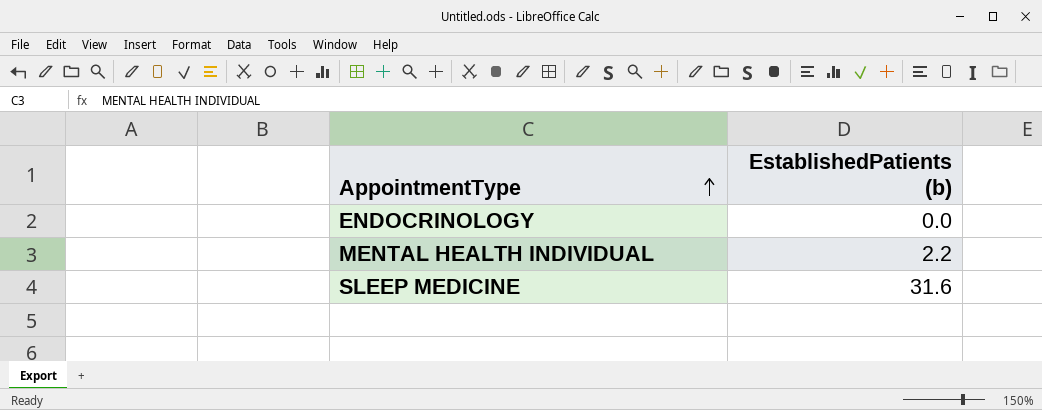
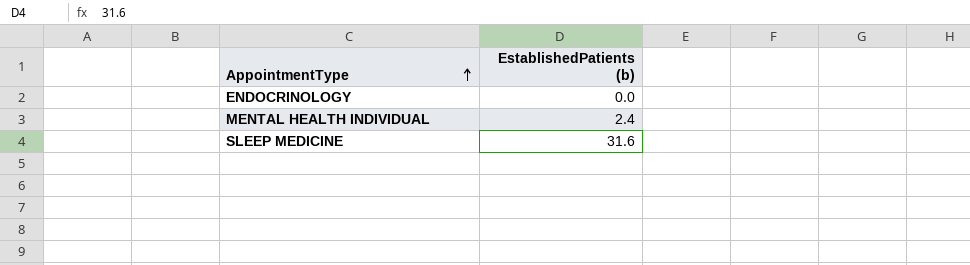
MENTAL HEALTH INDIVIDUAL | EstablishedPatients (b): 2.2 -> 2.4

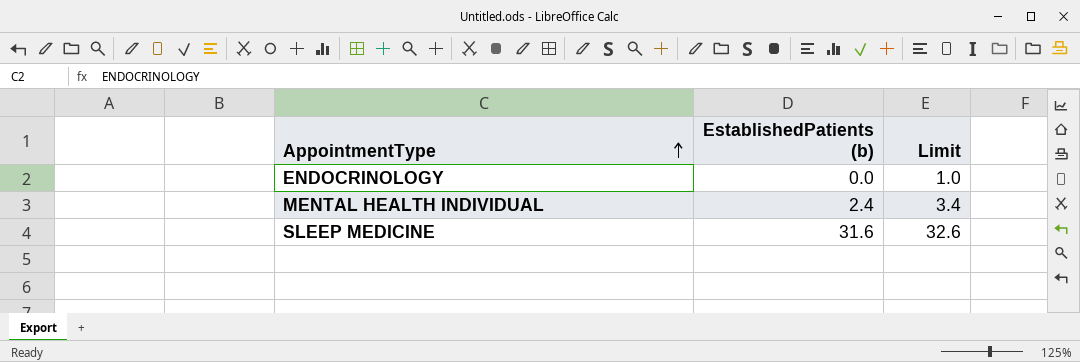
column Limit | formula: none -> [EstablishedPatients (b)] + 1

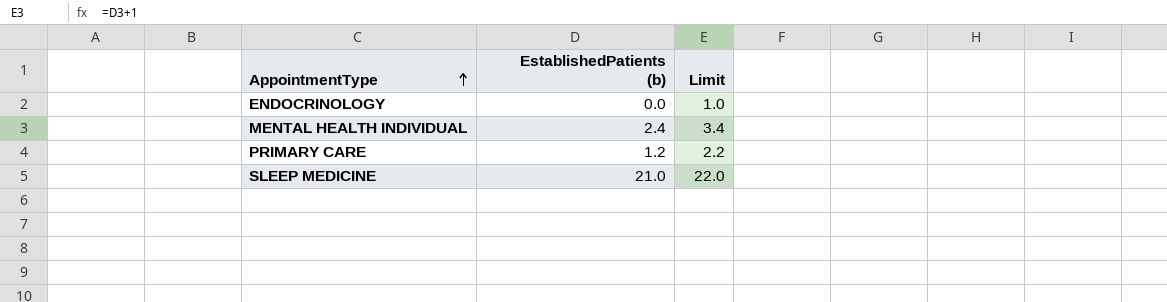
row PRIMARY CARE: none -> 1.2 | 2.2
SLEEP MEDICINE | EstablishedPatients (b): 31.6 -> 21.0
SLEEP MEDICINE | Limit: 32.6 -> 22.0

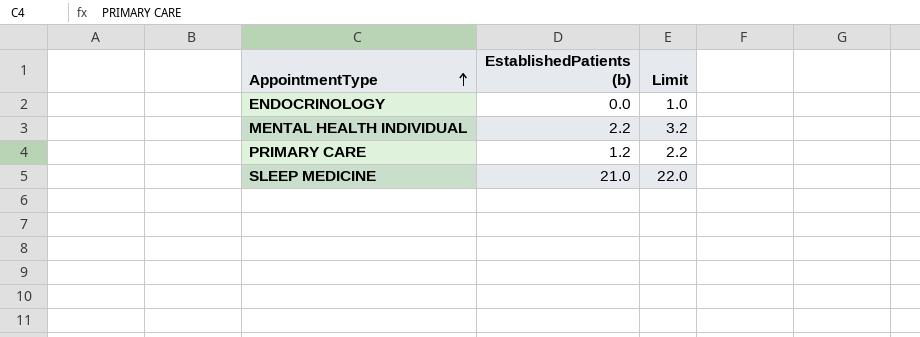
MENTAL HEALTH INDIVIDUAL | EstablishedPatients (b): 2.4 -> 2.2
MENTAL HEALTH INDIVIDUAL | Limit: 3.4 -> 3.2

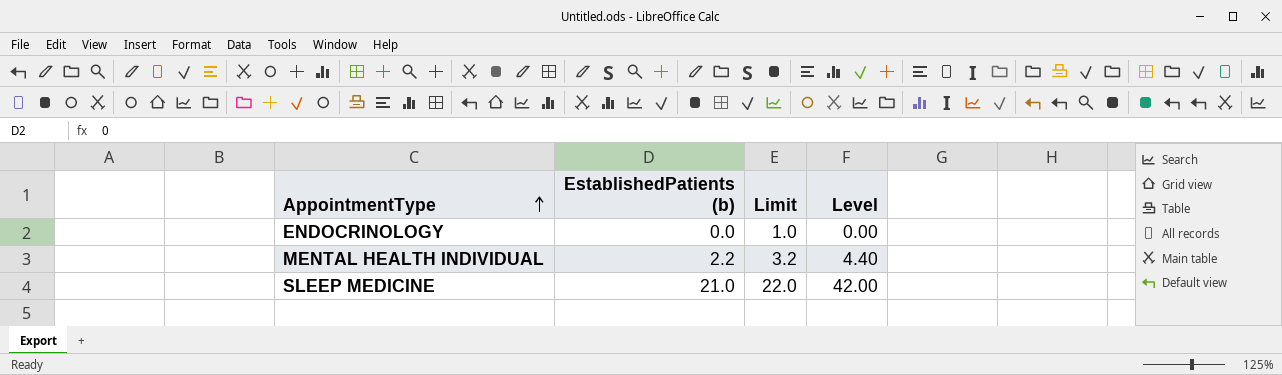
column Level | formula: none -> [EstablishedPatients (b)] * 2
row PRIMARY CARE: 1.2 | 2.2 -> none

